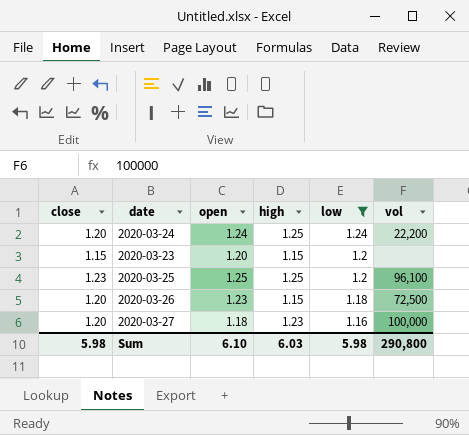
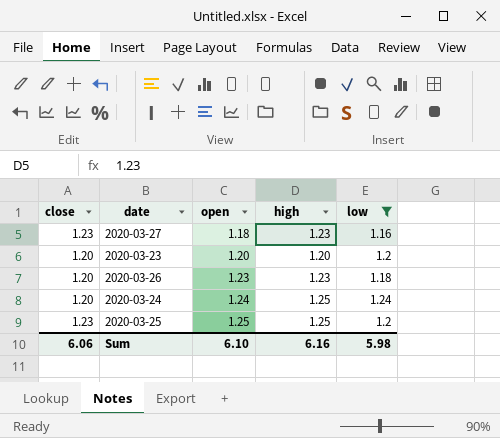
row order: low descending -> open ascending
column vol | position: 6 -> none
2020-03-27 | close: 1.20 -> 1.23
2020-03-23 | close: 1.15 -> 1.20
2020-03-23 | high: 1.15 -> 1.20
2020-03-26 | high: 1.15 -> 1.23
Sum | close: 5.98 -> 6.06
Sum | high: 6.03 -> 6.16

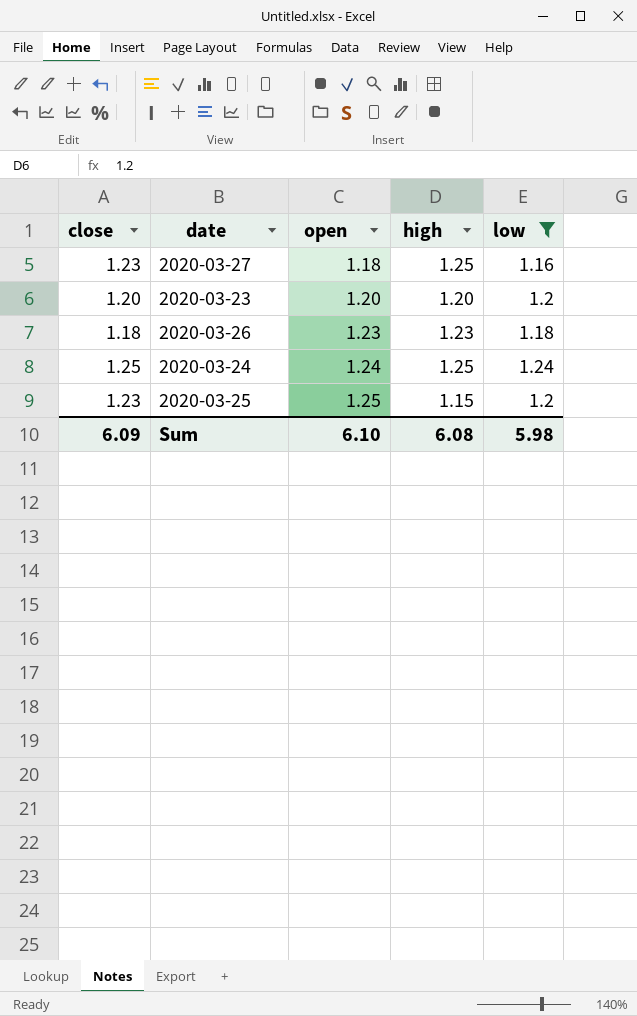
2020-03-27 | high: 1.23 -> 1.25
2020-03-26 | close: 1.20 -> 1.18
2020-03-24 | close: 1.20 -> 1.25
2020-03-25 | high: 1.25 -> 1.15
Sum | close: 6.06 -> 6.09
Sum | high: 6.16 -> 6.08

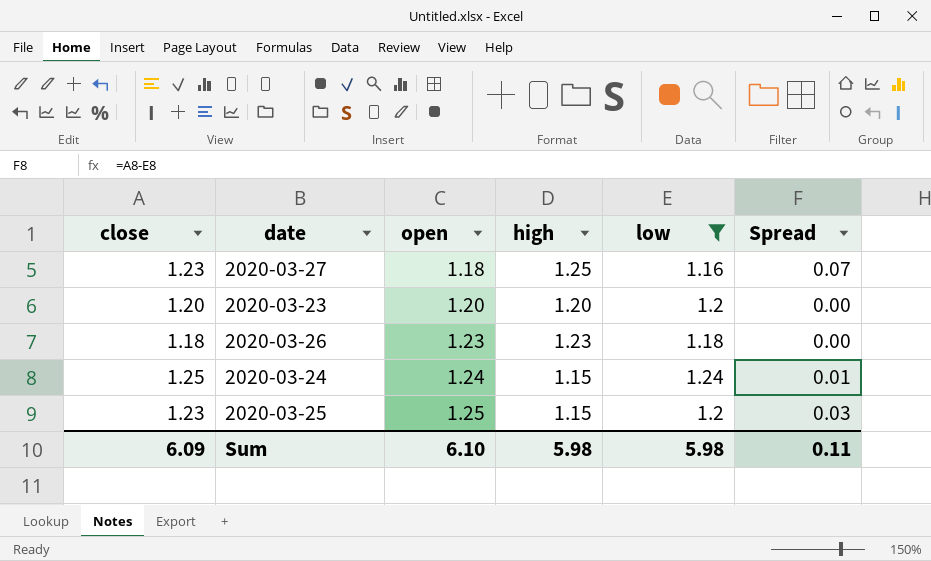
column Spread | formula: none -> [close] - [low]
2020-03-24 | high: 1.25 -> 1.15
Sum | high: 6.08 -> 5.98

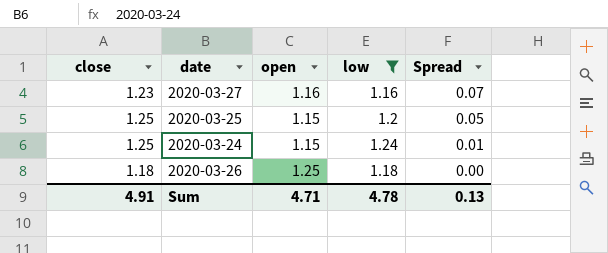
row order: open ascending -> Spread descending
column high | position: 4 -> none
row 2020-03-23: 1.20 | 1.20 | 1.20 | 1.2 | 0.00 -> none
2020-03-27 | open: 1.18 -> 1.16
2020-03-25 | close: 1.23 -> 1.25
2020-03-25 | open: 1.25 -> 1.15
2020-03-25 | Spread: 0.03 -> 0.05
2020-03-24 | open: 1.24 -> 1.15
2020-03-26 | open: 1.23 -> 1.25
Sum | close: 6.09 -> 4.91
Sum | open: 6.10 -> 4.71
Sum | low: 5.98 -> 4.78
Sum | Spread: 0.11 -> 0.13

